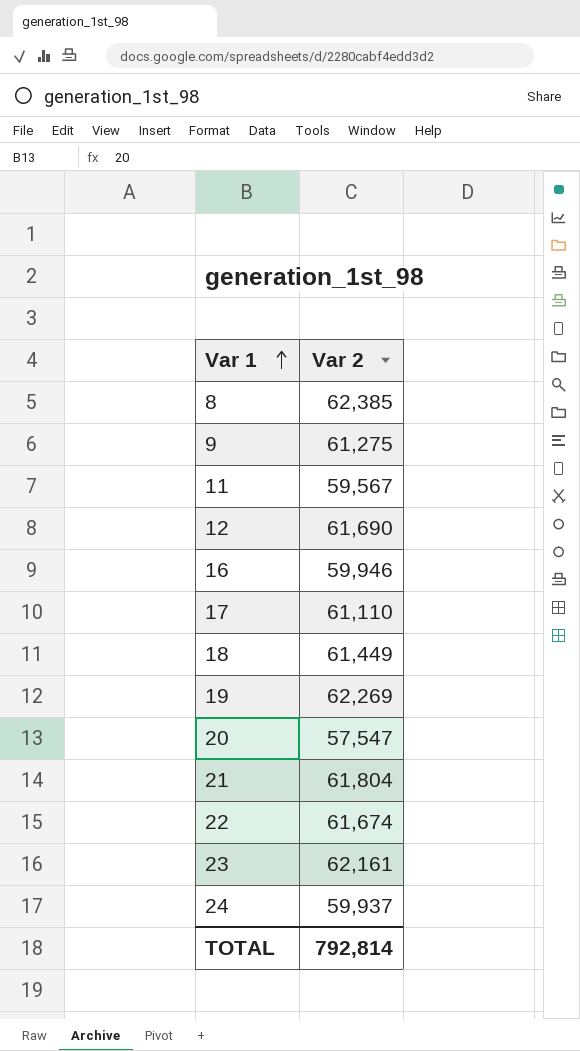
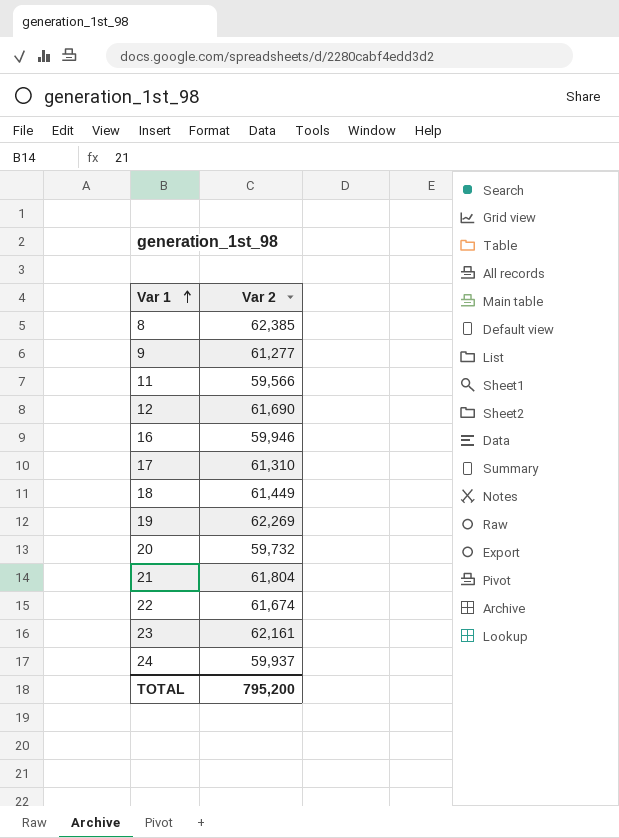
9 | Var 2: 61,275 -> 61,277
11 | Var 2: 59,567 -> 59,566
17 | Var 2: 61,110 -> 61,310
20 | Var 2: 57,547 -> 59,732
TOTAL | Var 2: 792,814 -> 795,200

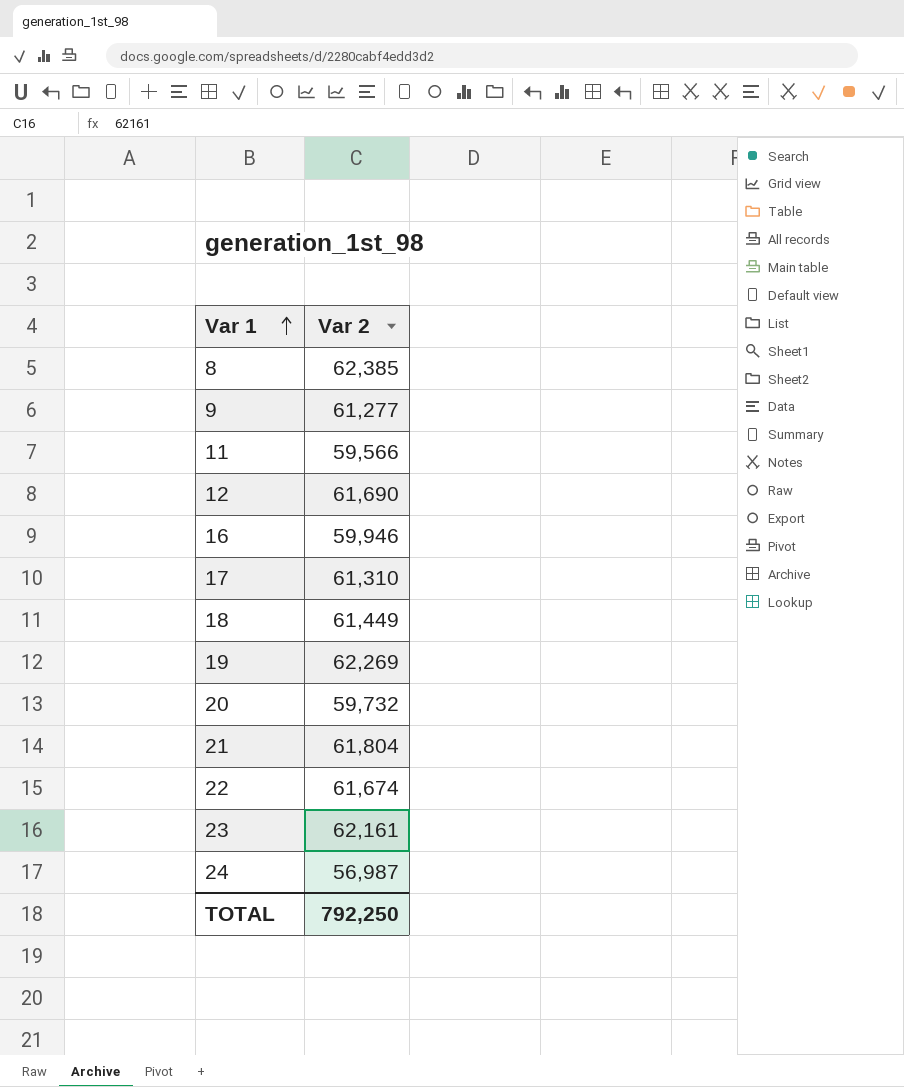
24 | Var 2: 59,937 -> 56,987
TOTAL | Var 2: 795,200 -> 792,250

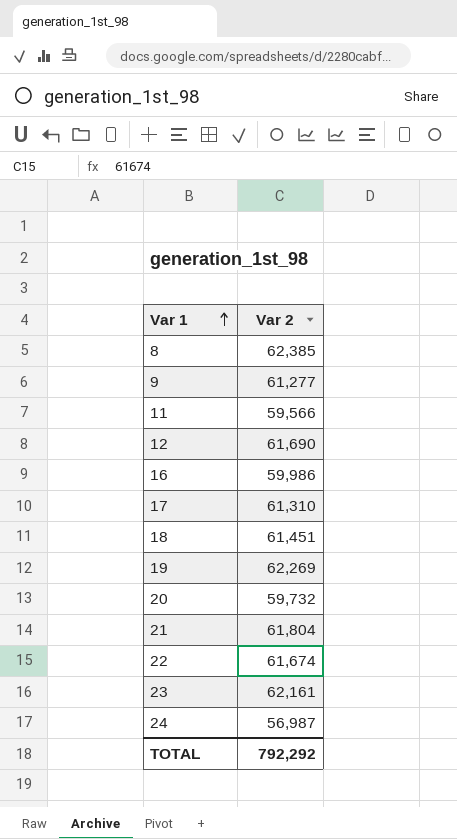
16 | Var 2: 59,946 -> 59,986
18 | Var 2: 61,449 -> 61,451
TOTAL | Var 2: 792,250 -> 792,292

